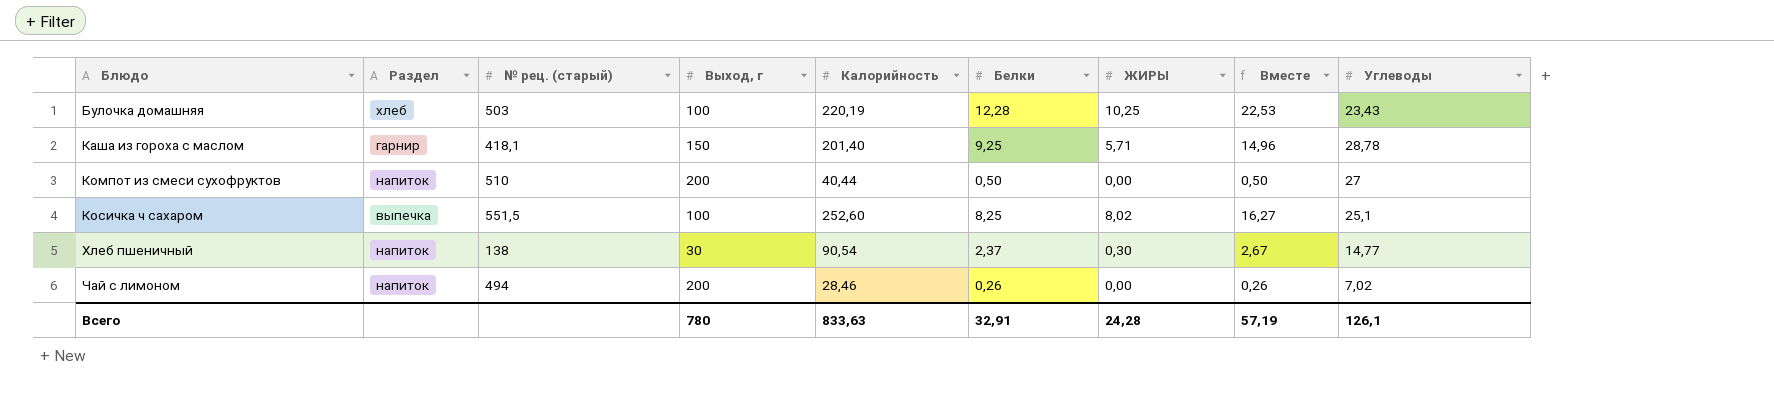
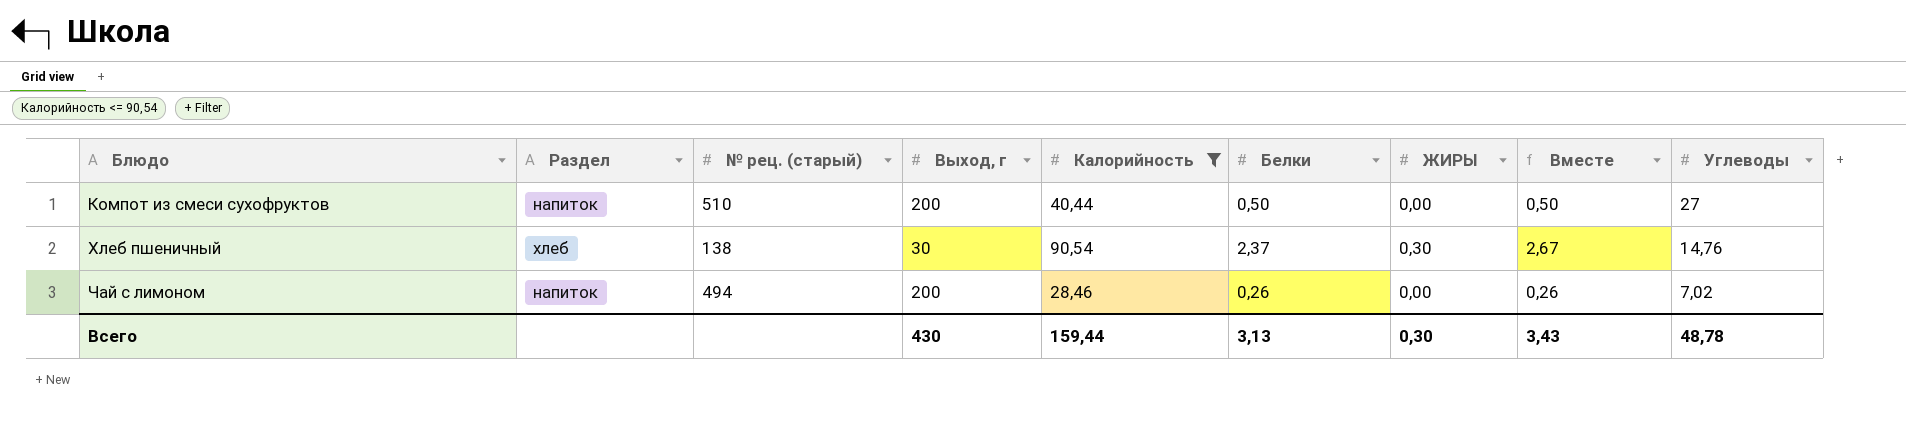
filter: none -> Калорийность <= 90,54
Хлеб пшеничный | Раздел: напиток -> хлеб
Хлеб пшеничный | Углеводы: 14,77 -> 14,76
Всего | Выход, г: 780 -> 430
Всего | Калорийность: 833,63 -> 159,44
Всего | Белки: 32,91 -> 3,13
Всего | ЖИРЫ: 24,28 -> 0,30
Всего | Вместе: 57,19 -> 3,43
Всего | Углеводы: 126,1 -> 48,78

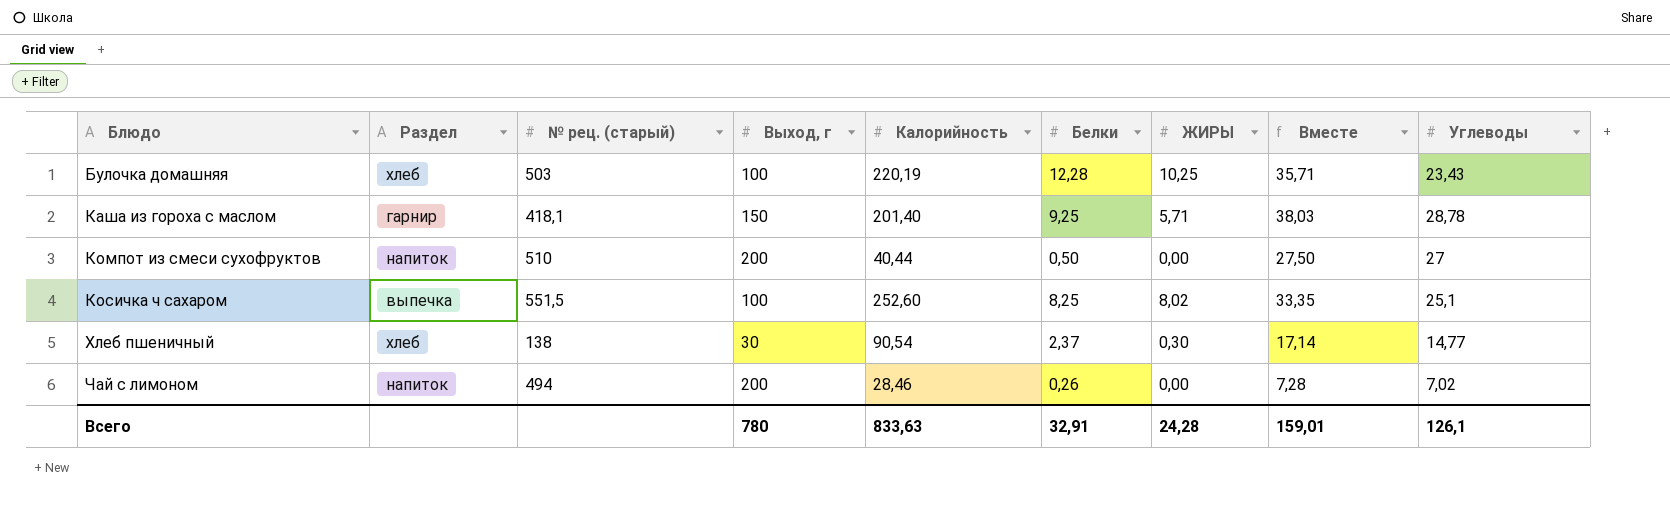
filter: Калорийность <= 90,54 -> none
column Вместе | formula: [Белки] + [ЖИРЫ] -> [Белки] + [Углеводы]
Хлеб пшеничный | Углеводы: 14,76 -> 14,77
Всего | Выход, г: 430 -> 780
Всего | Калорийность: 159,44 -> 833,63
Всего | Белки: 3,13 -> 32,91
Всего | ЖИРЫ: 0,30 -> 24,28
Всего | Вместе: 3,43 -> 159,01
Всего | Углеводы: 48,78 -> 126,1

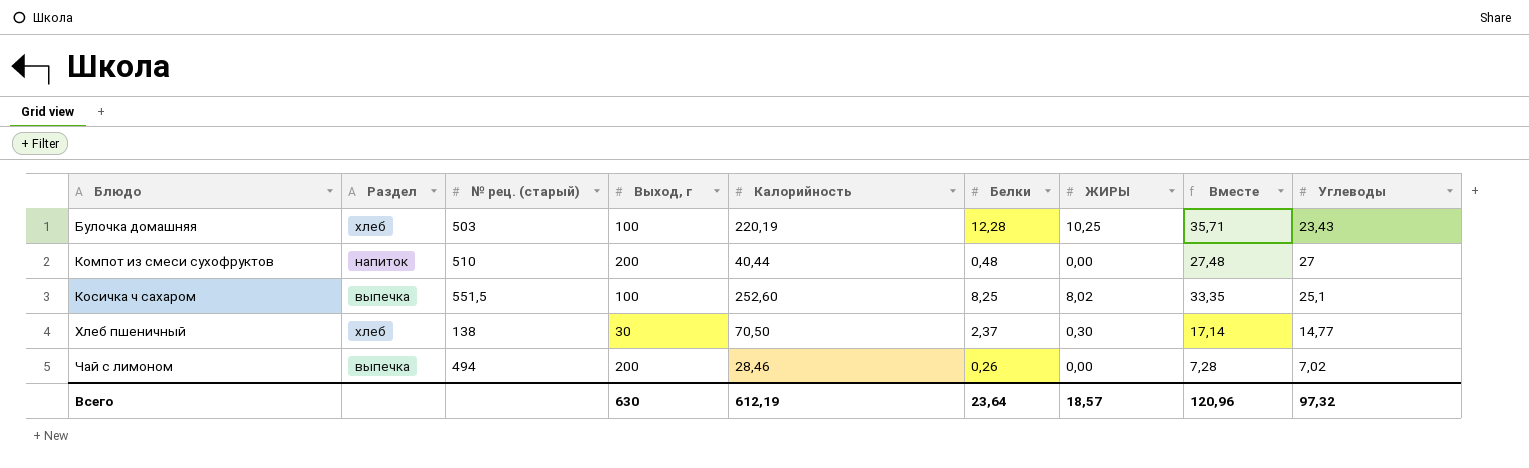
row Каша из гороха с маслом: гарнир | 418,1 | 150 | 201,40 | 9,25 | 5,71 | 38,03 | 28,78 -> none
Компот из смеси сухофруктов | Белки: 0,50 -> 0,48
Компот из смеси сухофруктов | Вместе: 27,50 -> 27,48
Хлеб пшеничный | Калорийность: 90,54 -> 70,50
Чай с лимоном | Раздел: напиток -> выпечка
Всего | Выход, г: 780 -> 630
Всего | Калорийность: 833,63 -> 612,19
Всего | Белки: 32,91 -> 23,64
Всего | ЖИРЫ: 24,28 -> 18,57
Всего | Вместе: 159,01 -> 120,96
Всего | Углеводы: 126,1 -> 97,32

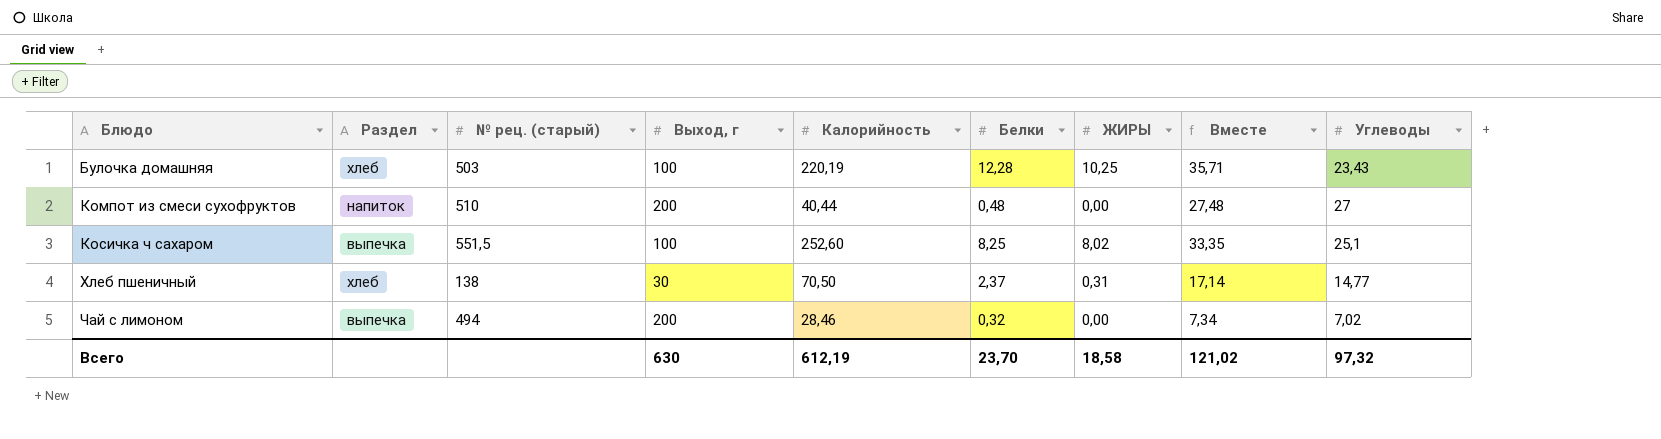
Хлеб пшеничный | ЖИРЫ: 0,30 -> 0,31
Чай с лимоном | Белки: 0,26 -> 0,32
Чай с лимоном | Вместе: 7,28 -> 7,34
Всего | Белки: 23,64 -> 23,70
Всего | ЖИРЫ: 18,57 -> 18,58
Всего | Вместе: 120,96 -> 121,02

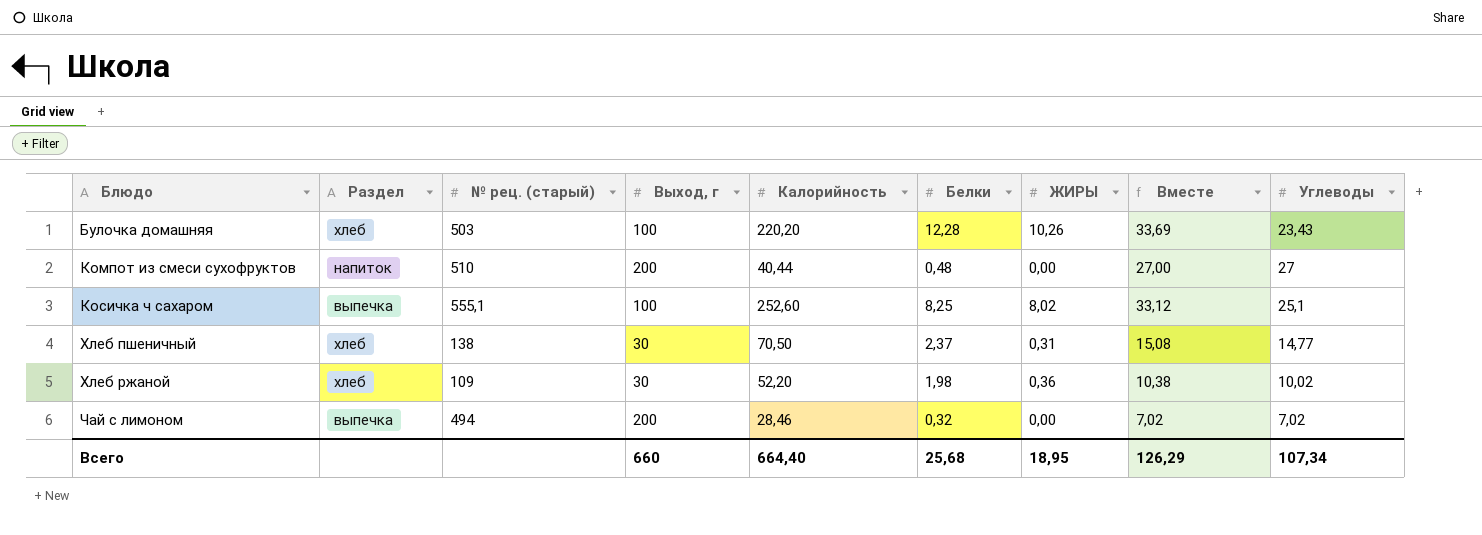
column Вместе | formula: [Белки] + [Углеводы] -> [ЖИРЫ] + [Углеводы]
Булочка домашняя | Калорийность: 220,19 -> 220,20
Булочка домашняя | ЖИРЫ: 10,25 -> 10,26
Косичка ч сахаром | № рец. (старый): 551,5 -> 555,1
row Хлеб ржаной: none -> хлеб | 109 | 30 | 52,20 | 1,98 | 0,36 | 10,38 | 10,02
Всего | Выход, г: 630 -> 660
Всего | Калорийность: 612,19 -> 664,40
Всего | Белки: 23,70 -> 25,68
Всего | ЖИРЫ: 18,58 -> 18,95
Всего | Вместе: 121,02 -> 126,29
Всего | Углеводы: 97,32 -> 107,34

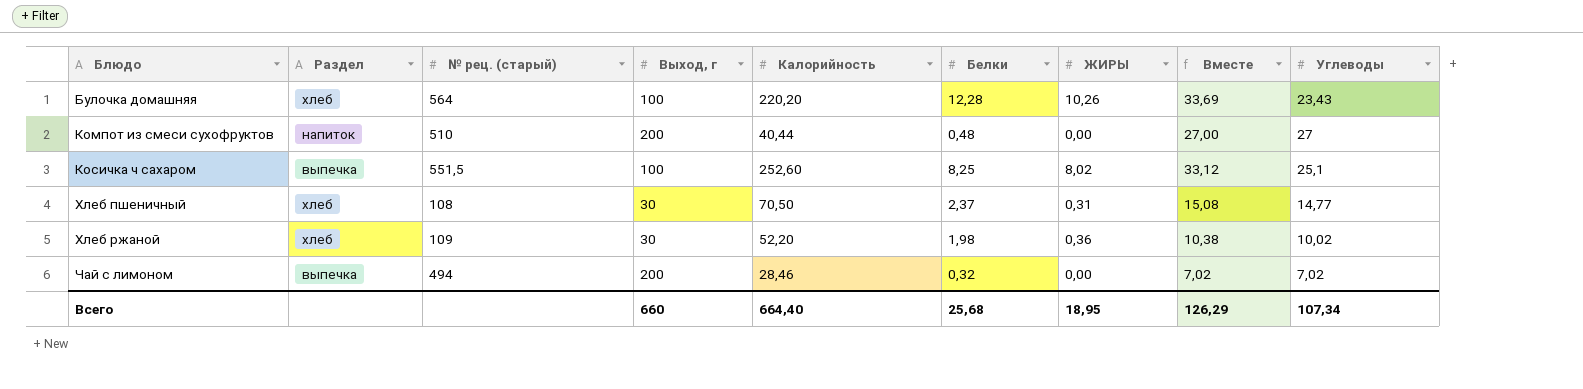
Булочка домашняя | № рец. (старый): 503 -> 564
Косичка ч сахаром | № рец. (старый): 555,1 -> 551,5
Хлеб пшеничный | № рец. (старый): 138 -> 108

